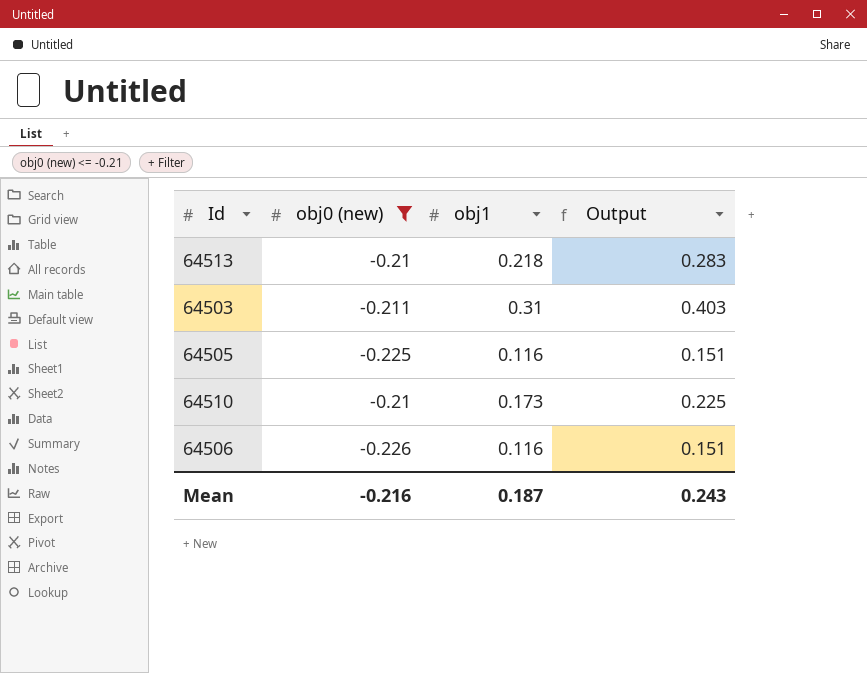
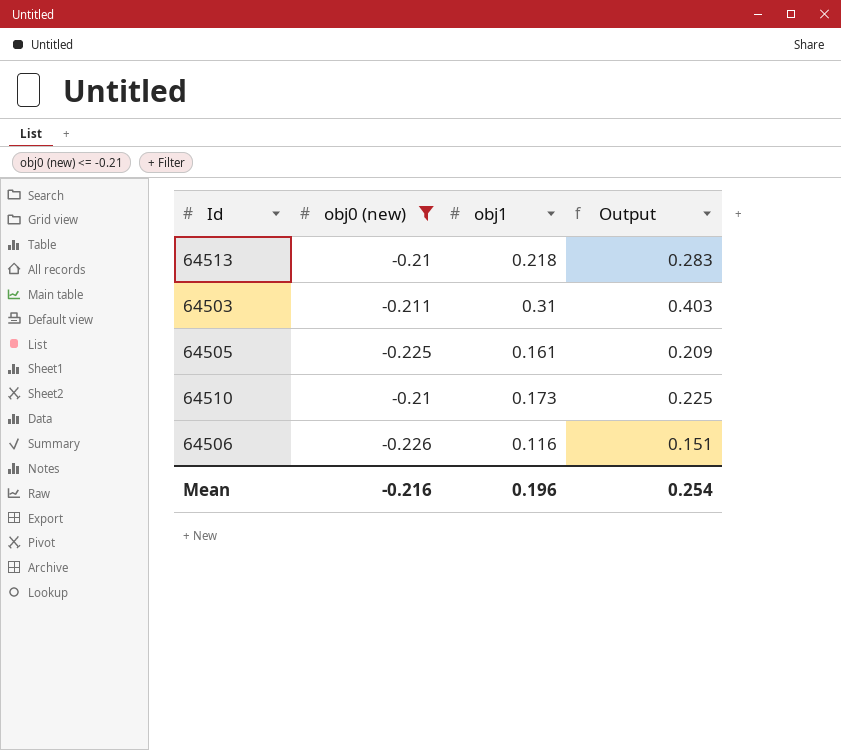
64505 | obj1: 0.116 -> 0.161
64505 | Output: 0.151 -> 0.209
Mean | obj1: 0.187 -> 0.196
Mean | Output: 0.243 -> 0.254

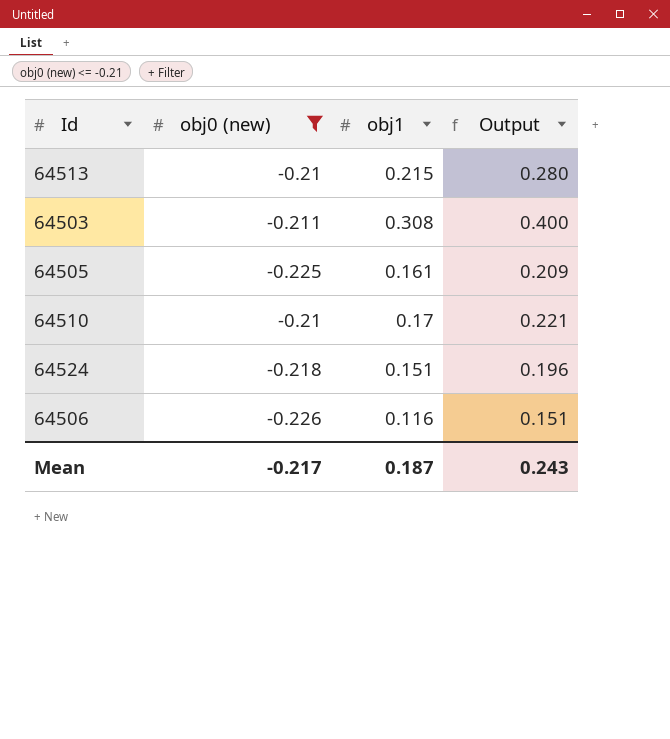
64513 | obj1: 0.218 -> 0.215
64513 | Output: 0.283 -> 0.280
64503 | obj1: 0.31 -> 0.308
64503 | Output: 0.403 -> 0.400
64510 | obj1: 0.173 -> 0.17
64510 | Output: 0.225 -> 0.221
row 64524: none -> -0.218 | 0.151 | 0.196
Mean | obj0 (new): -0.216 -> -0.217
Mean | obj1: 0.196 -> 0.187
Mean | Output: 0.254 -> 0.243

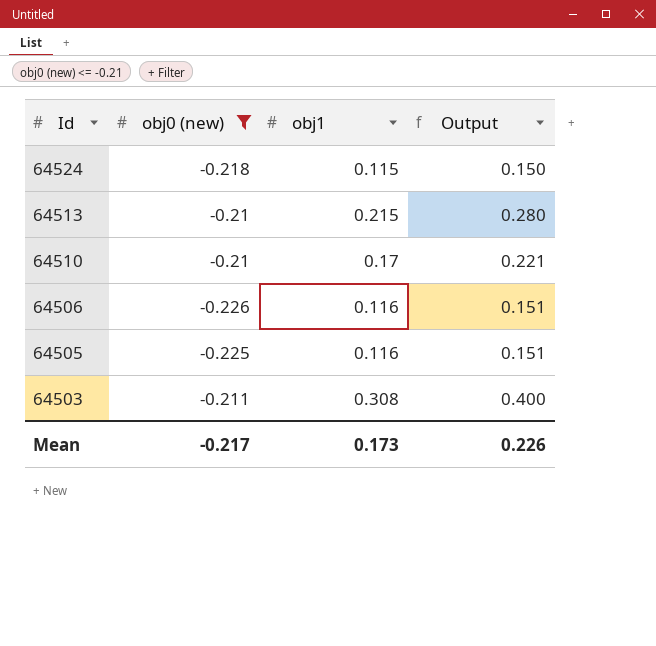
row order: none -> Id descending
64524 | obj1: 0.151 -> 0.115
64524 | Output: 0.196 -> 0.150
64505 | obj1: 0.161 -> 0.116
64505 | Output: 0.209 -> 0.151
Mean | obj1: 0.187 -> 0.173
Mean | Output: 0.243 -> 0.226

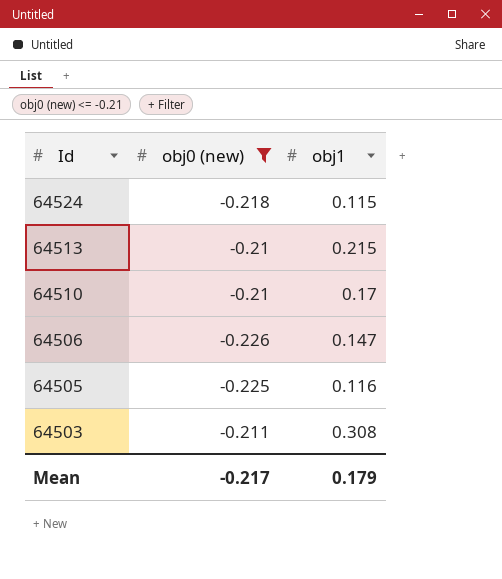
column Output | formula: [obj1] * 1.3 -> none
64506 | obj1: 0.116 -> 0.147
Mean | obj1: 0.173 -> 0.179

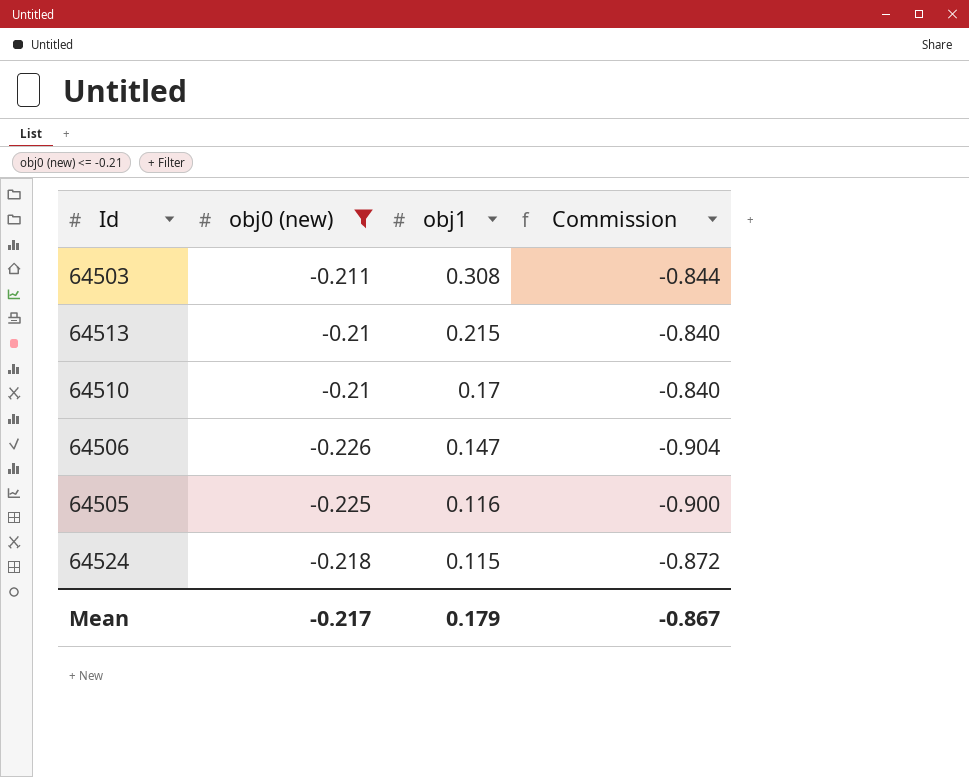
row order: Id descending -> obj1 descending
column Commission | formula: none -> [obj0 (new)] * 4

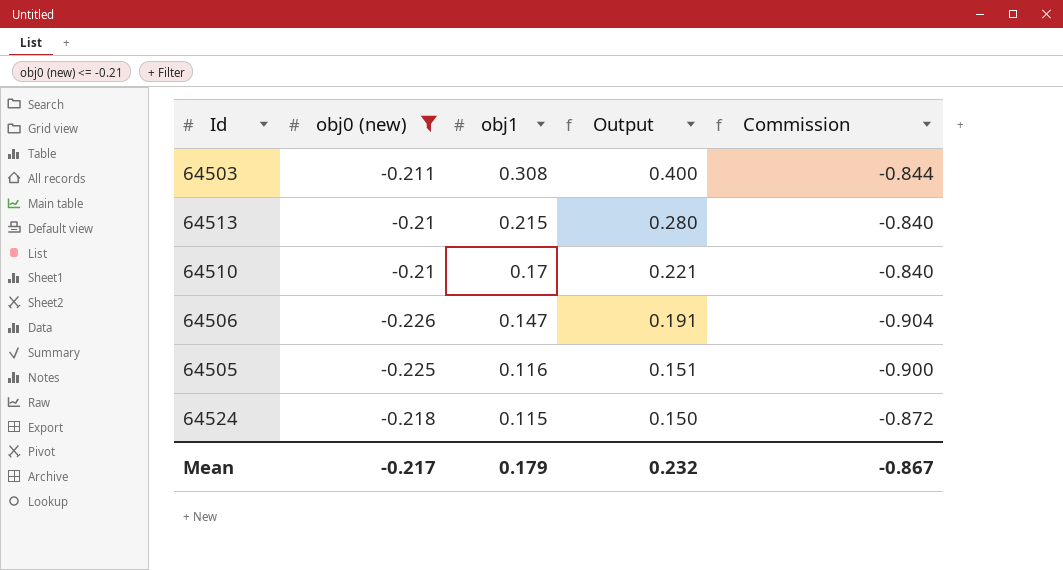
column Output | formula: none -> [obj1] * 1.3

